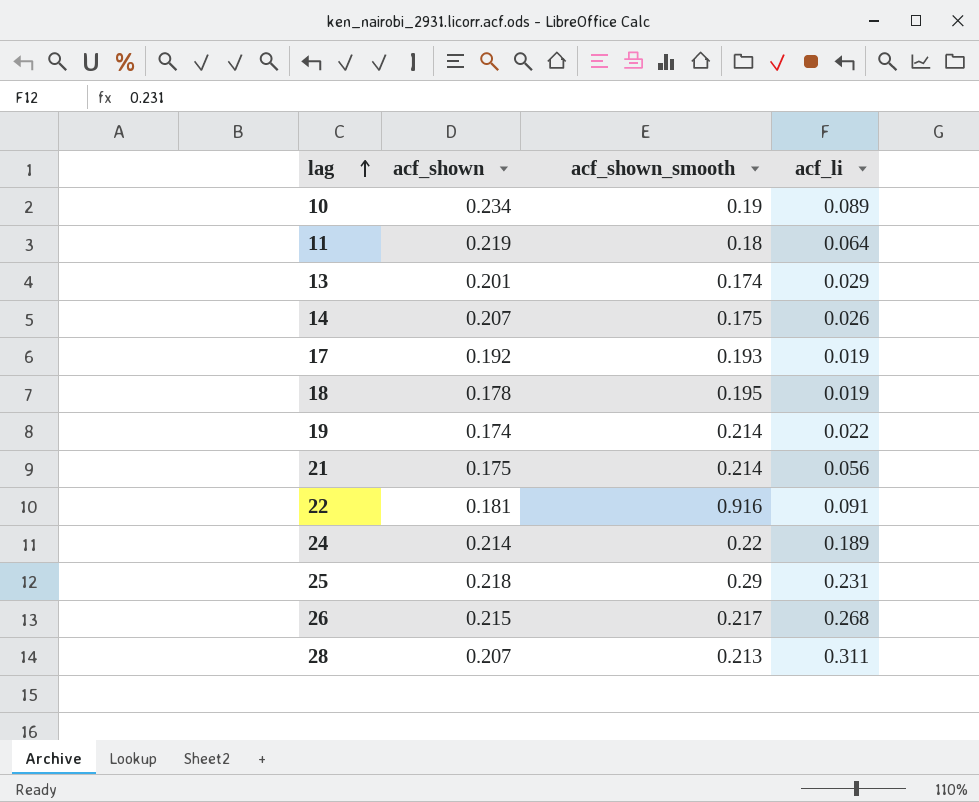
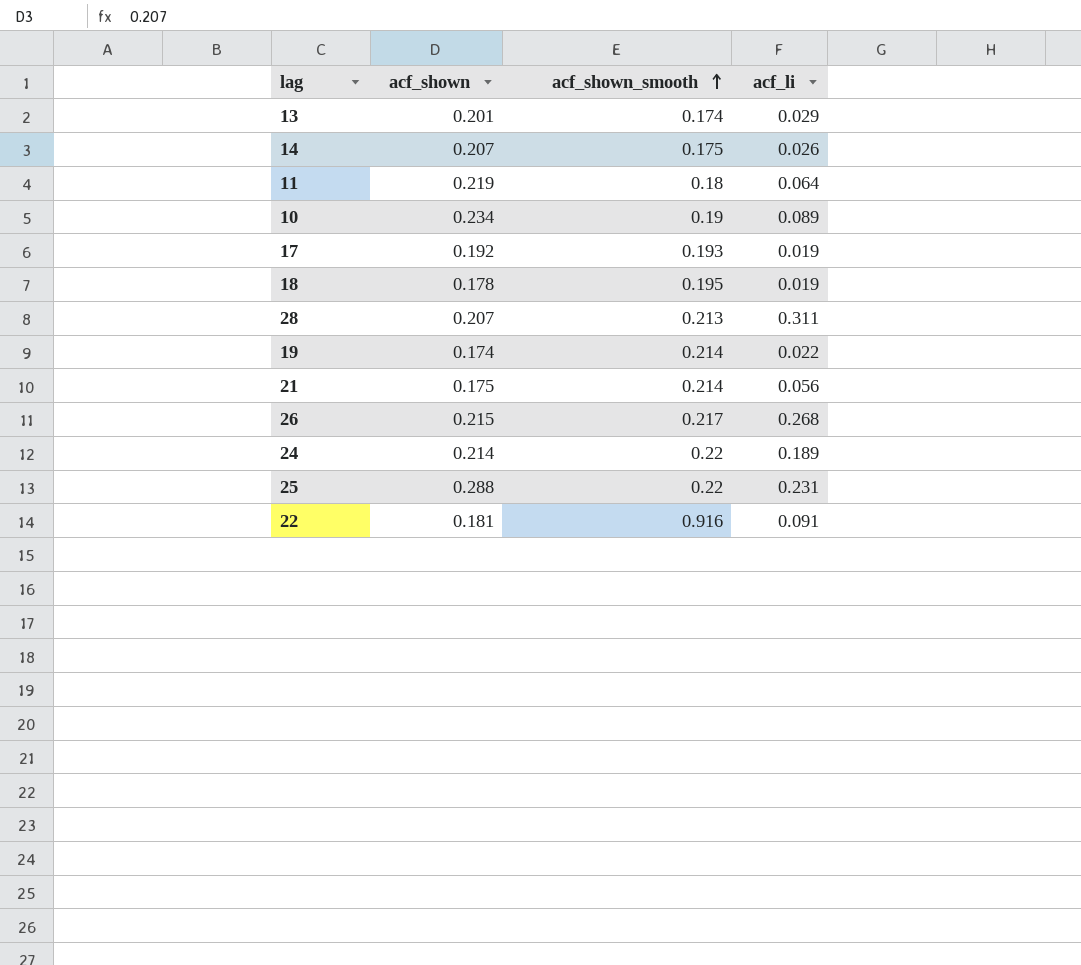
row order: lag ascending -> acf_shown_smooth ascending
25 | acf_shown: 0.218 -> 0.288
25 | acf_shown_smooth: 0.29 -> 0.22

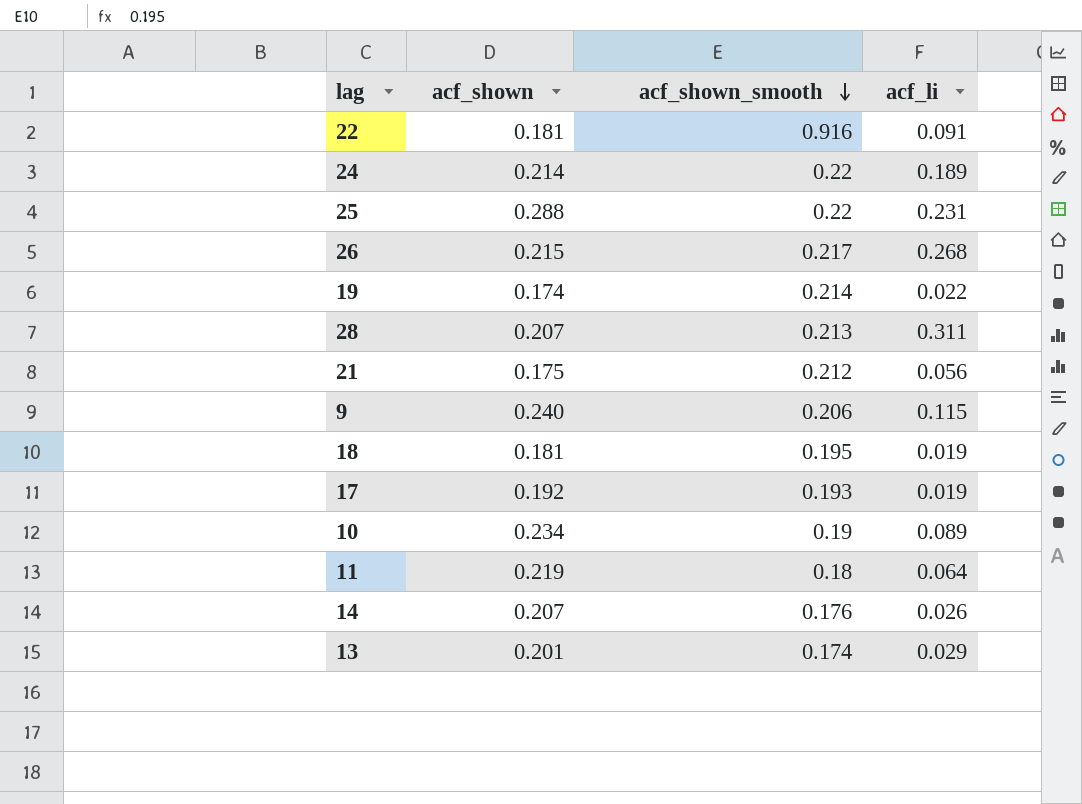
row order: acf_shown_smooth ascending -> acf_shown_smooth descending
21 | acf_shown_smooth: 0.214 -> 0.212
row 9: none -> 0.240 | 0.206 | 0.115
18 | acf_shown: 0.178 -> 0.181
14 | acf_shown_smooth: 0.175 -> 0.176

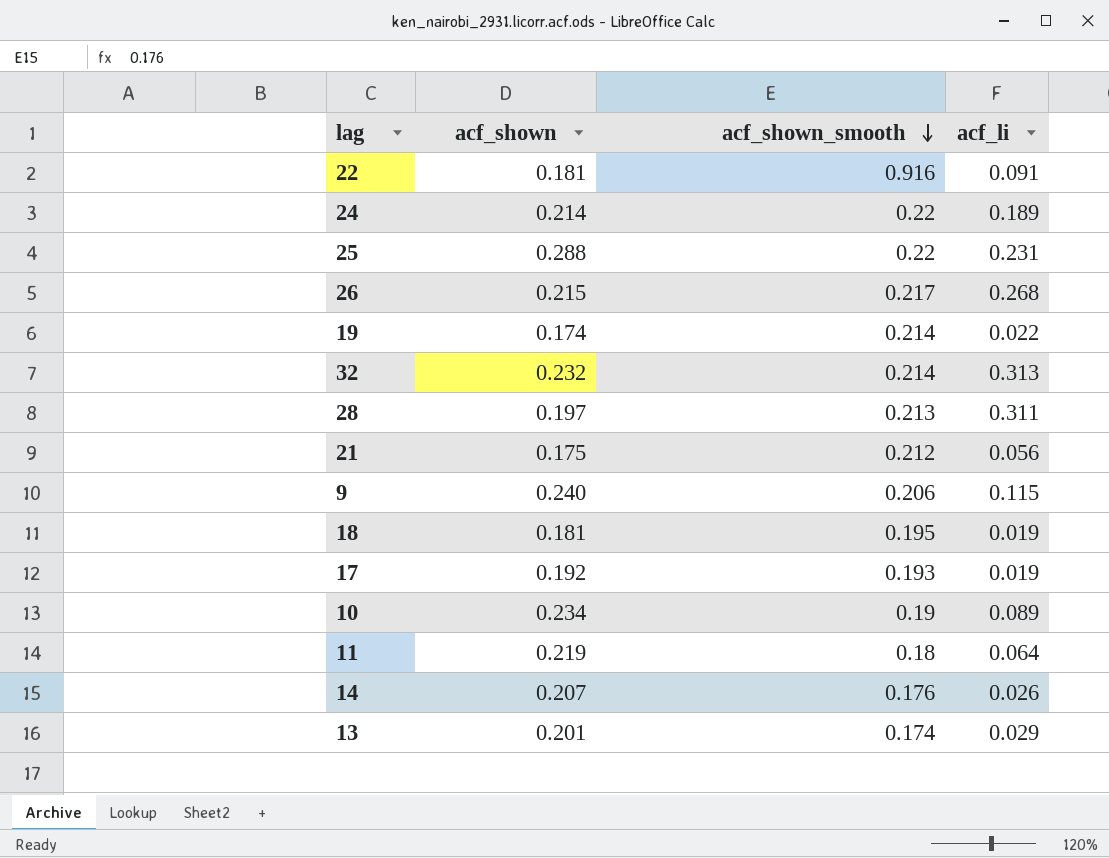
row 32: none -> 0.232 | 0.214 | 0.313
28 | acf_shown: 0.207 -> 0.197

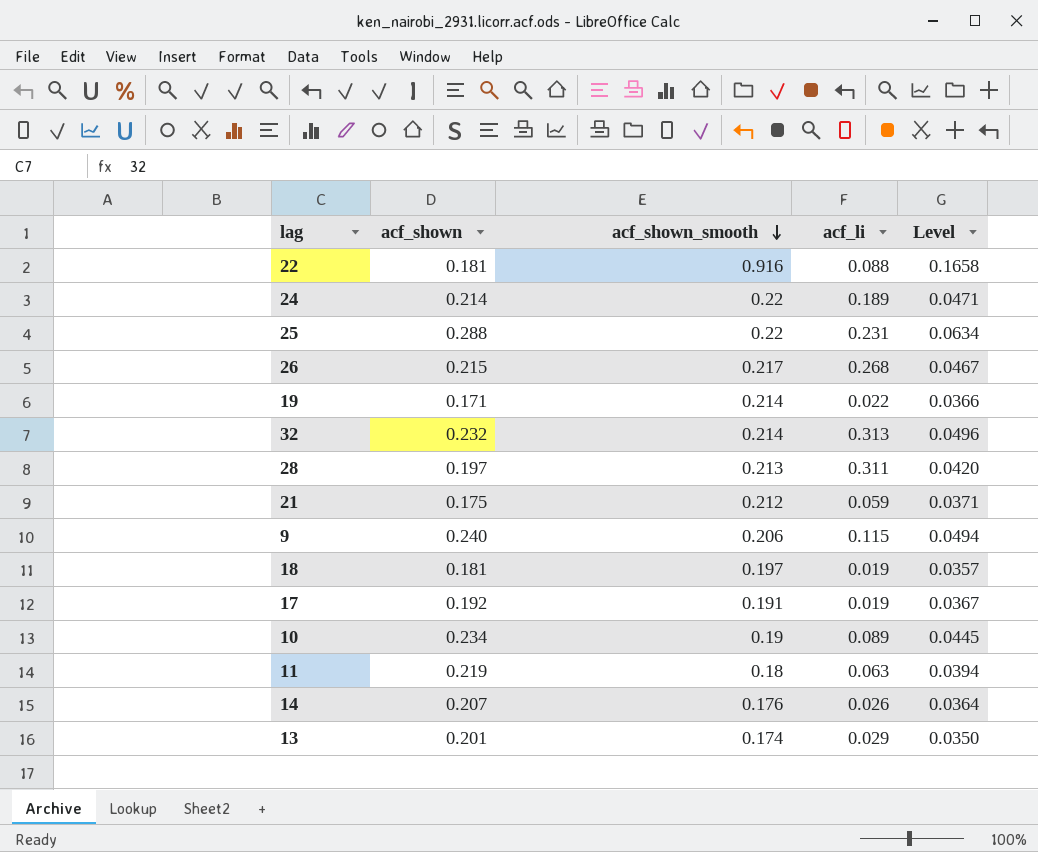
column Level | formula: none -> [acf_shown] * [acf_shown_smooth]
22 | acf_li: 0.091 -> 0.088
19 | acf_shown: 0.174 -> 0.171
21 | acf_li: 0.056 -> 0.059
18 | acf_shown_smooth: 0.195 -> 0.197
17 | acf_shown_smooth: 0.193 -> 0.191
11 | acf_li: 0.064 -> 0.063

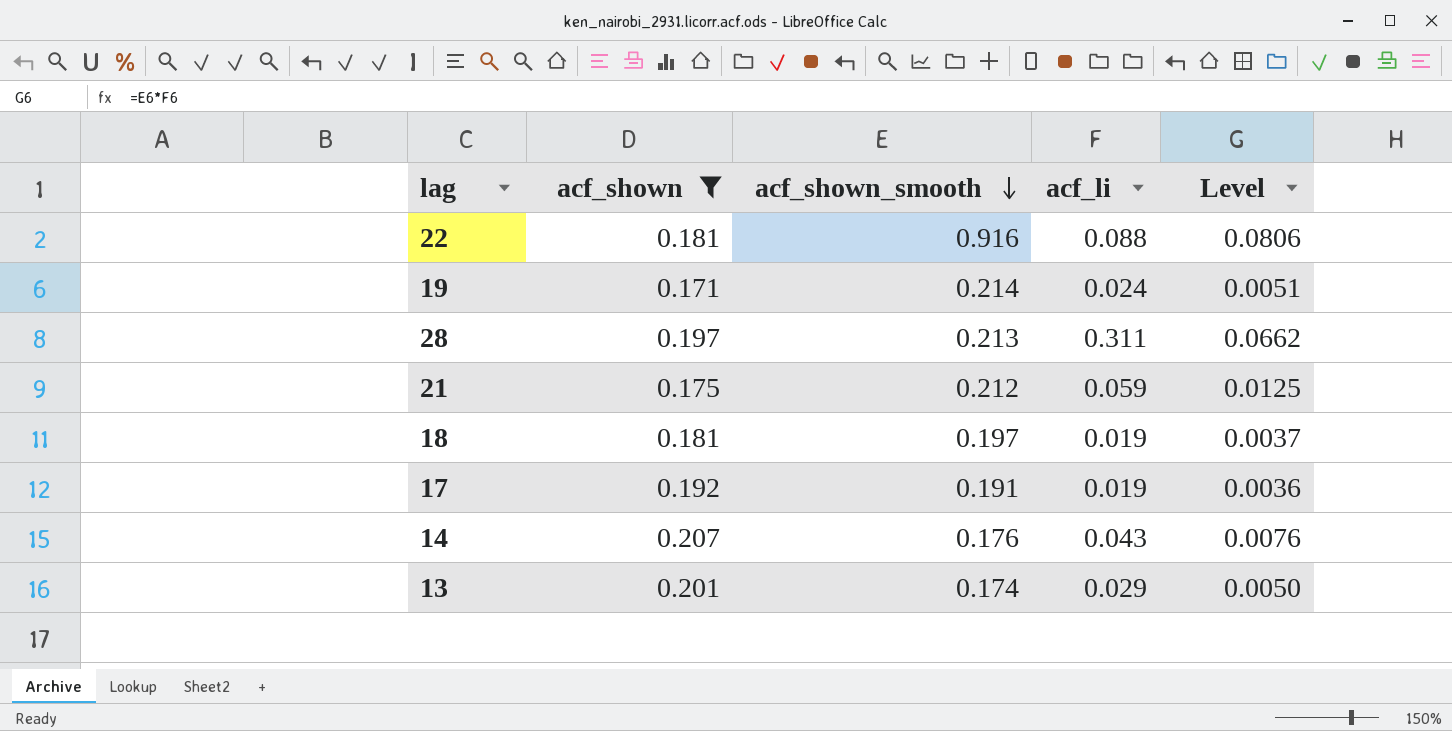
filter: none -> acf_shown <= 0.207
column Level | formula: [acf_shown] * [acf_shown_smooth] -> [acf_shown_smooth] * [acf_li]
19 | acf_li: 0.022 -> 0.024
14 | acf_li: 0.026 -> 0.043

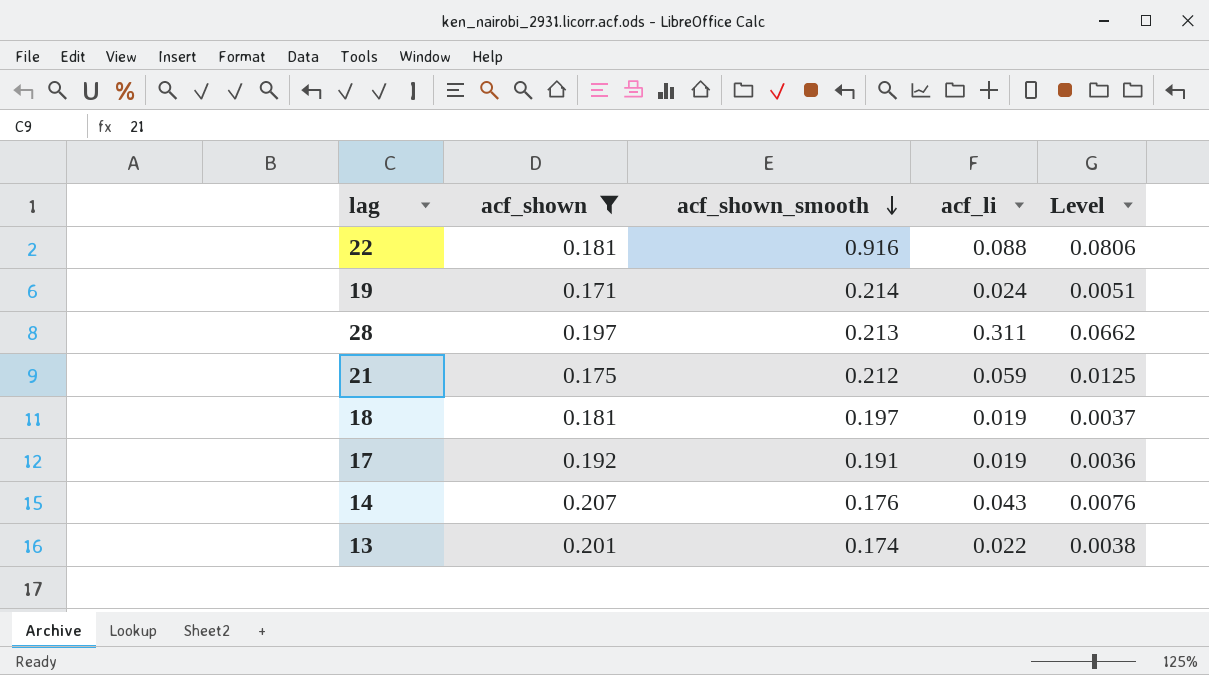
13 | acf_li: 0.029 -> 0.022
13 | Level: 0.0050 -> 0.0038

